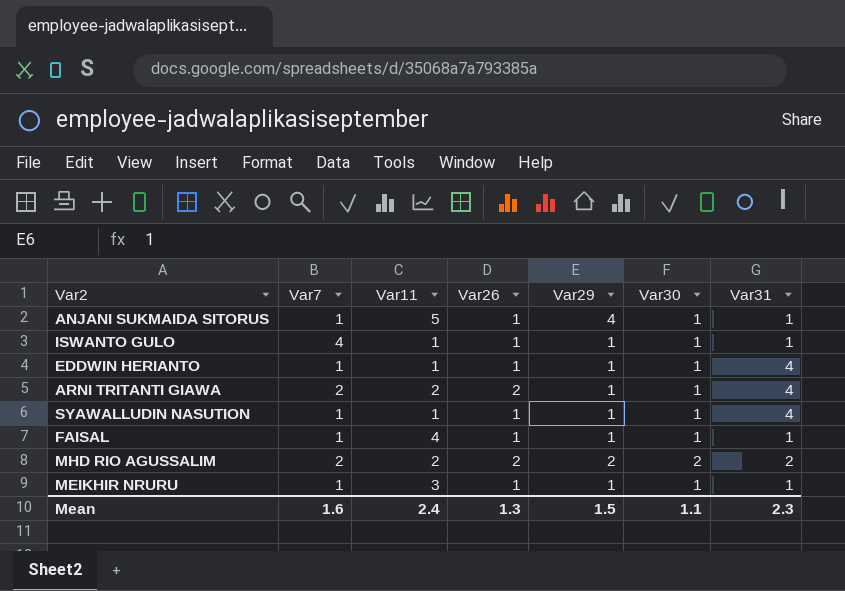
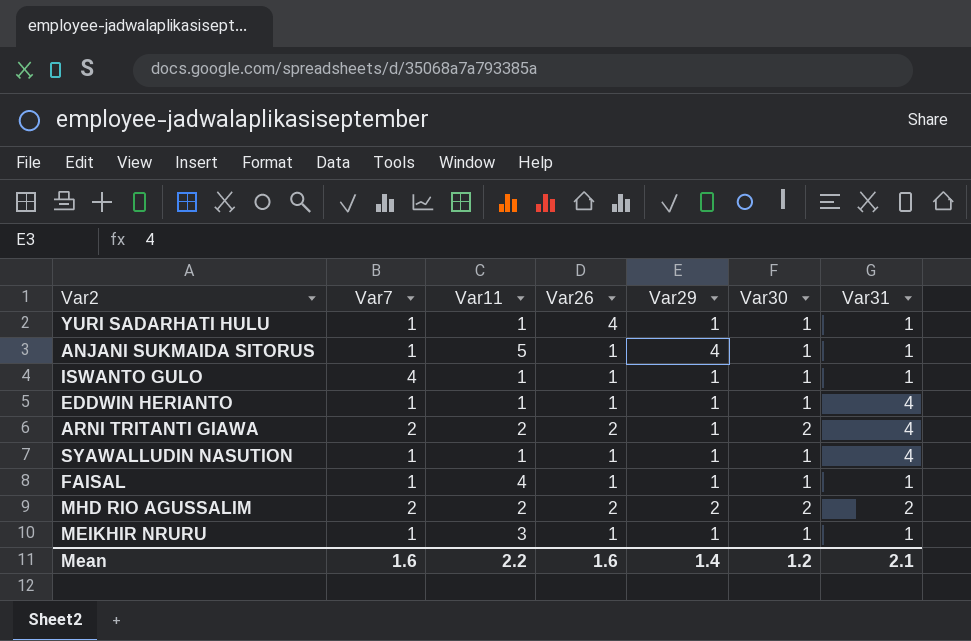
row YURI SADARHATI HULU: none -> 1 | 1 | 4 | 1 | 1 | 1
ARNI TRITANTI GIAWA | Var30: 1 -> 2
Mean | Var11: 2.4 -> 2.2
Mean | Var26: 1.3 -> 1.6
Mean | Var29: 1.5 -> 1.4
Mean | Var30: 1.1 -> 1.2
Mean | Var31: 2.3 -> 2.1

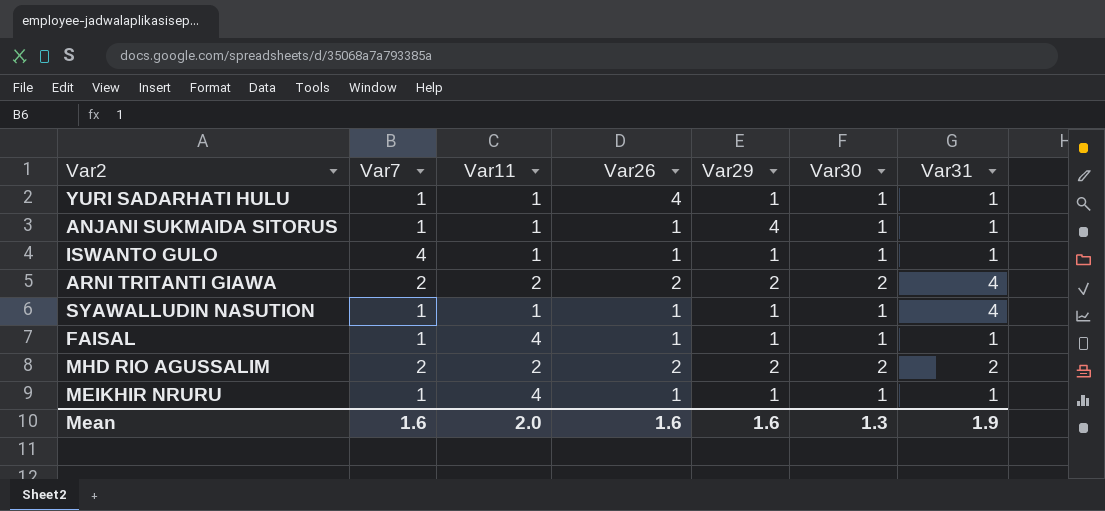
row EDDWIN HERIANTO: 1 | 1 | 1 | 1 | 1 | 4 -> none
ANJANI SUKMAIDA SITORUS | Var11: 5 -> 1
ARNI TRITANTI GIAWA | Var29: 1 -> 2
MEIKHIR NRURU | Var11: 3 -> 4
Mean | Var11: 2.2 -> 2.0
Mean | Var29: 1.4 -> 1.6
Mean | Var30: 1.2 -> 1.3
Mean | Var31: 2.1 -> 1.9

